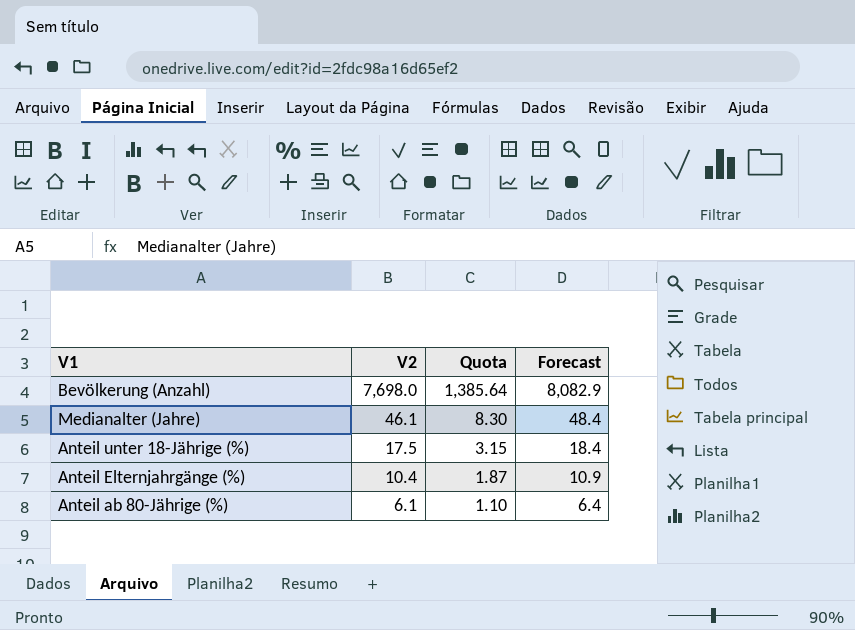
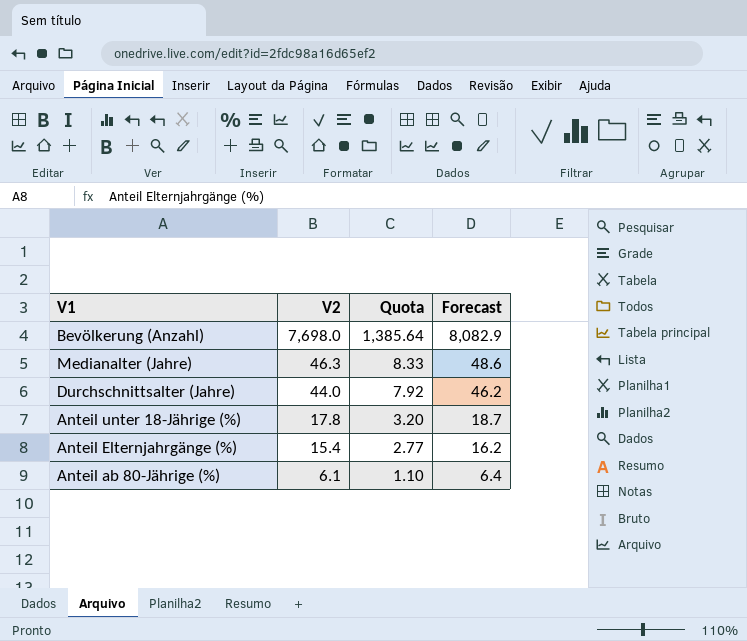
Medianalter (Jahre) | V2: 46.1 -> 46.3
Medianalter (Jahre) | Quota: 8.30 -> 8.33
Medianalter (Jahre) | Forecast: 48.4 -> 48.6
row Durchschnittsalter (Jahre): none -> 44.0 | 7.92 | 46.2
Anteil unter 18-Jährige (%) | V2: 17.5 -> 17.8
Anteil unter 18-Jährige (%) | Quota: 3.15 -> 3.20
Anteil unter 18-Jährige (%) | Forecast: 18.4 -> 18.7
Anteil Elternjahrgänge (%) | V2: 10.4 -> 15.4
Anteil Elternjahrgänge (%) | Quota: 1.87 -> 2.77
Anteil Elternjahrgänge (%) | Forecast: 10.9 -> 16.2

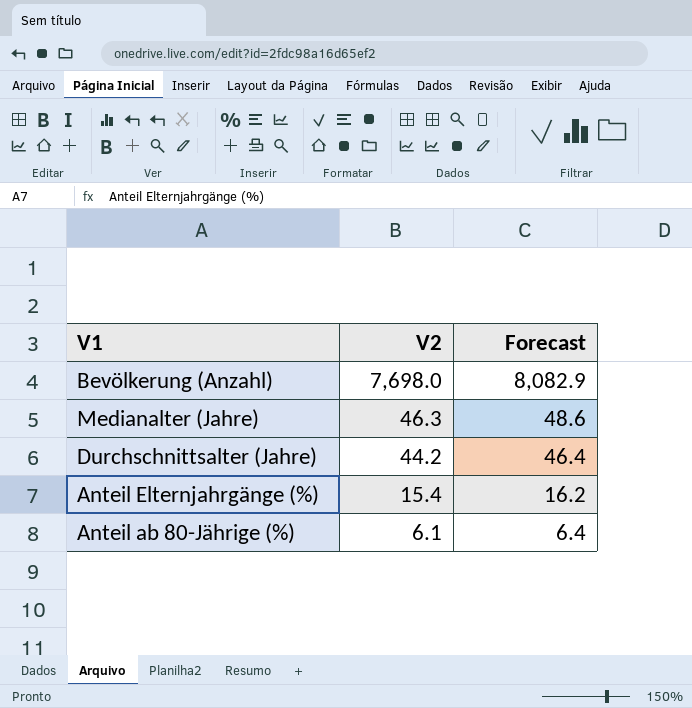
column Quota | formula: [V2] * 0.18 -> none
row Anteil unter 18-Jährige (%): 17.8 | 3.20 | 18.7 -> none
Durchschnittsalter (Jahre) | V2: 44.0 -> 44.2
Durchschnittsalter (Jahre) | Forecast: 46.2 -> 46.4

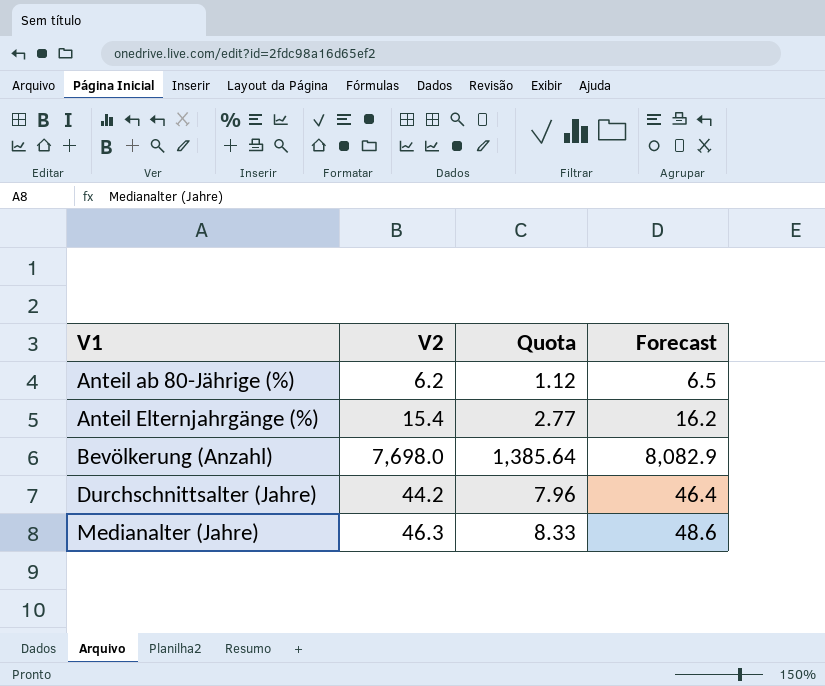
row order: V2 descending -> V1 ascending
column Quota | formula: none -> [V2] * 0.18
Anteil ab 80-Jährige (%) | V2: 6.1 -> 6.2
Anteil ab 80-Jährige (%) | Forecast: 6.4 -> 6.5

